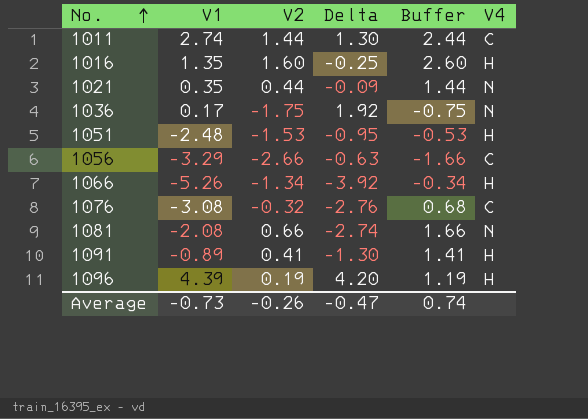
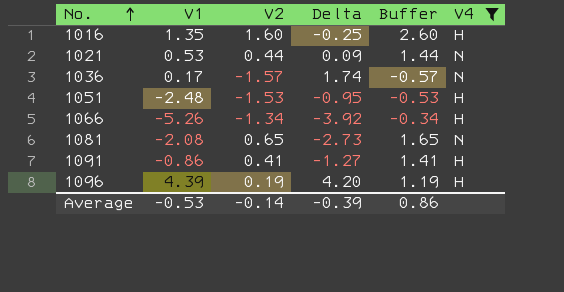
filter: none -> V4 != C
1021 | V1: 0.35 -> 0.53
1021 | Delta: -0.09 -> 0.09
1036 | V2: -1.75 -> -1.57
1036 | Delta: 1.92 -> 1.74
1036 | Buffer: -0.75 -> -0.57
1081 | V2: 0.66 -> 0.65
1081 | Delta: -2.74 -> -2.73
1081 | Buffer: 1.66 -> 1.65
1091 | V1: -0.89 -> -0.86
1091 | Delta: -1.30 -> -1.27
Average | V1: -0.73 -> -0.53
Average | V2: -0.26 -> -0.14
Average | Delta: -0.47 -> -0.39
Average | Buffer: 0.74 -> 0.86

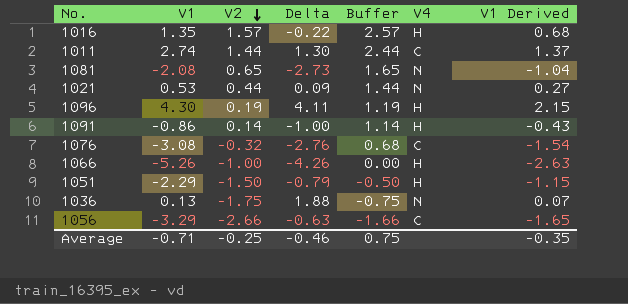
filter: V4 != C -> none
row order: No. ascending -> V2 descending
column V1 Derived | formula: none -> [V1] * 0.5
1016 | V2: 1.60 -> 1.57
1016 | Delta: -0.25 -> -0.22
1016 | Buffer: 2.60 -> 2.57
1096 | V1: 4.39 -> 4.30
1096 | Delta: 4.20 -> 4.11
1091 | V2: 0.41 -> 0.14
1091 | Delta: -1.27 -> -1.00
1091 | Buffer: 1.41 -> 1.14
1066 | V2: -1.34 -> -1.00
1066 | Delta: -3.92 -> -4.26
1066 | Buffer: -0.34 -> 0.00
1051 | V1: -2.48 -> -2.29
1051 | V2: -1.53 -> -1.50
1051 | Delta: -0.95 -> -0.79
1051 | Buffer: -0.53 -> -0.50
1036 | V1: 0.17 -> 0.13
1036 | V2: -1.57 -> -1.75
1036 | Delta: 1.74 -> 1.88
1036 | Buffer: -0.57 -> -0.75
Average | V1: -0.53 -> -0.71
Average | V2: -0.14 -> -0.25
Average | Delta: -0.39 -> -0.46
Average | Buffer: 0.86 -> 0.75

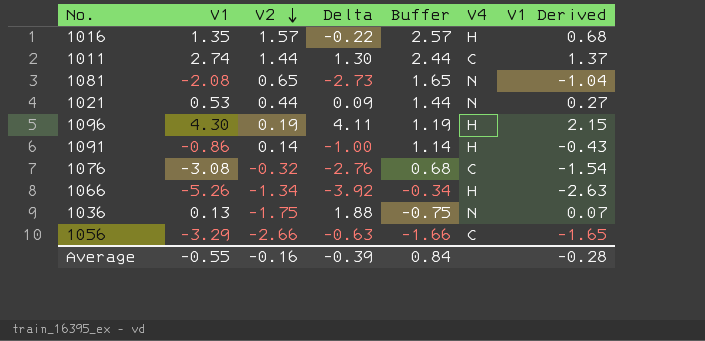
row 1051: -2.29 | -1.50 | -0.79 | -0.50 | H | -1.15 -> none
1066 | V2: -1.00 -> -1.34
1066 | Delta: -4.26 -> -3.92
1066 | Buffer: 0.00 -> -0.34
Average | V1: -0.71 -> -0.55
Average | V2: -0.25 -> -0.16
Average | Delta: -0.46 -> -0.39
Average | Buffer: 0.75 -> 0.84
Average | V1 Derived: -0.35 -> -0.28

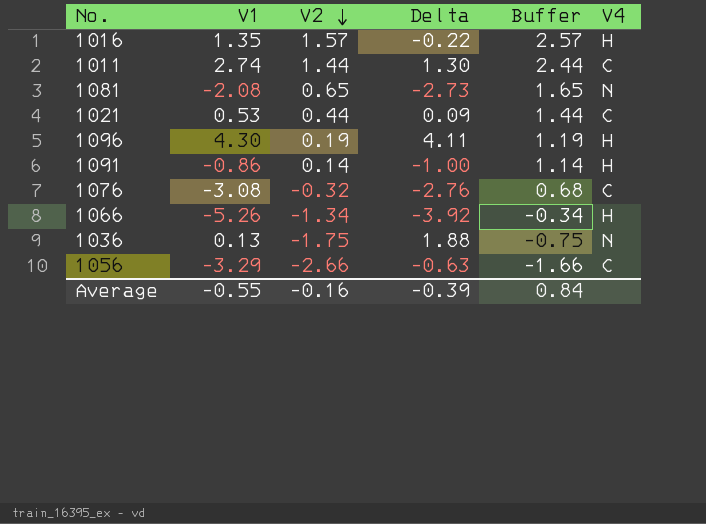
column V1 Derived | formula: [V1] * 0.5 -> none
1021 | V4: N -> C

